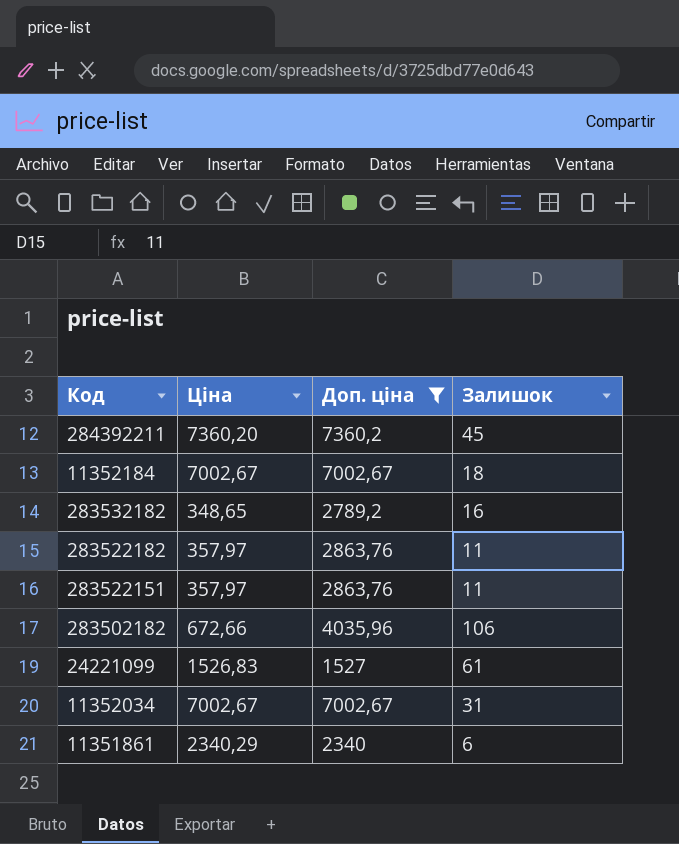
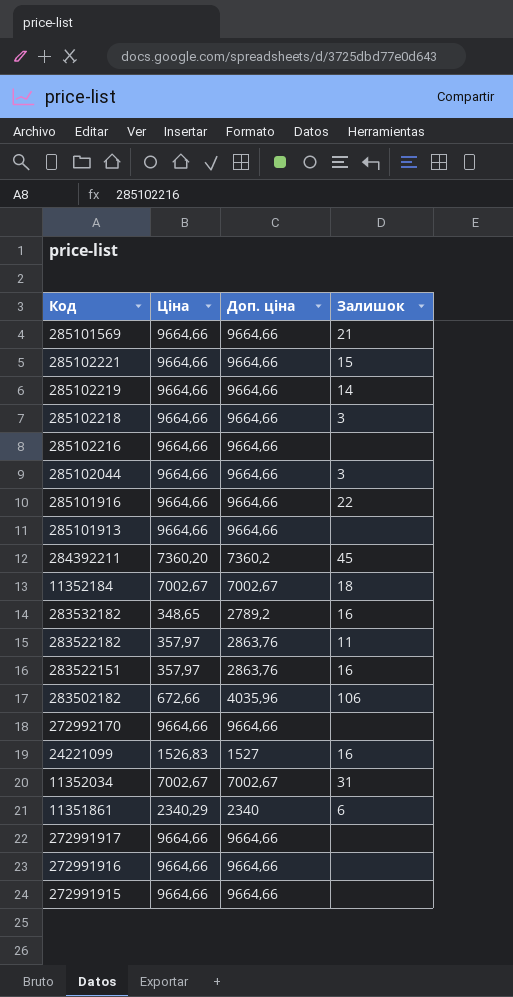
filter: Доп. ціна != 9664,66 -> none
283522151 | Залишок: 11 -> 16
24221099 | Залишок: 61 -> 16

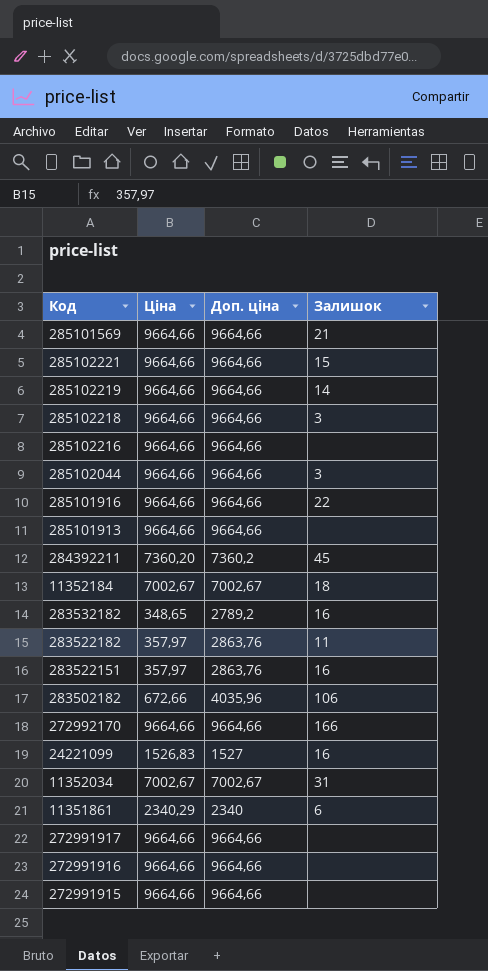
272992170 | Залишок: none -> 166

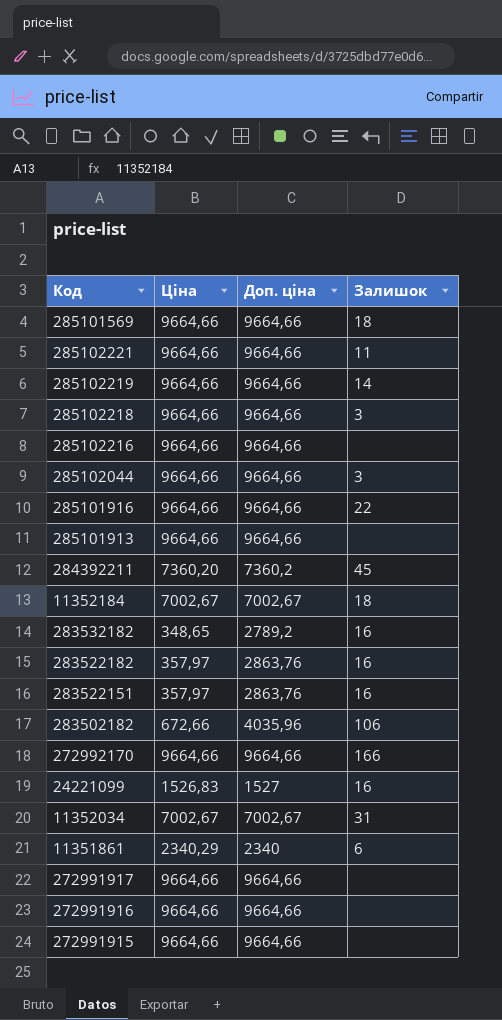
285101569 | Залишок: 21 -> 18
285102221 | Залишок: 15 -> 11
283522182 | Залишок: 11 -> 16

